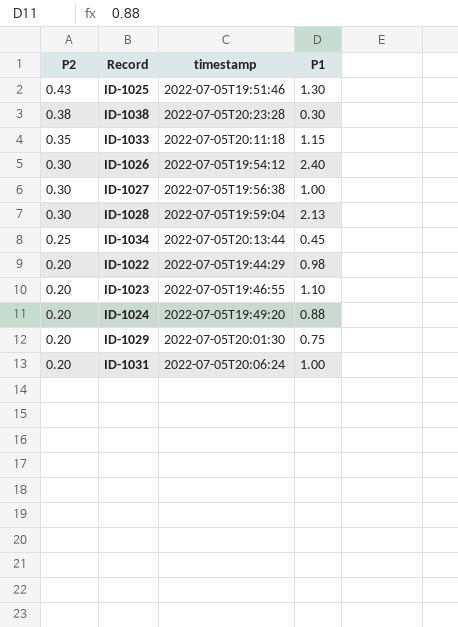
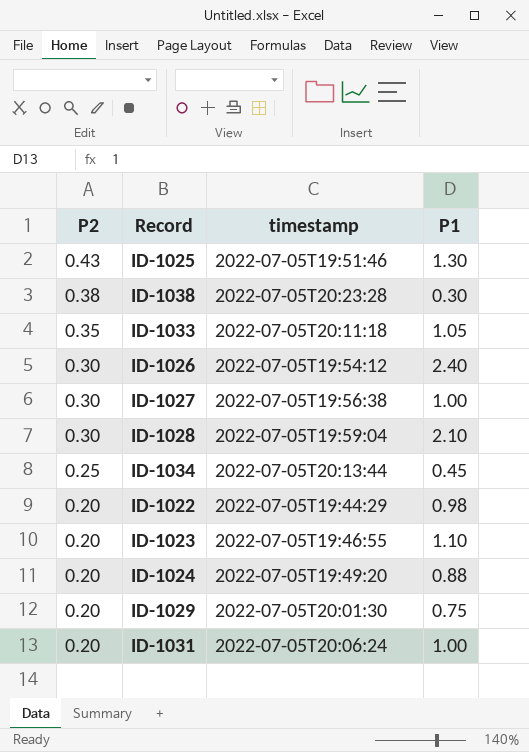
ID-1033 | P1: 1.15 -> 1.05
ID-1028 | P1: 2.13 -> 2.10

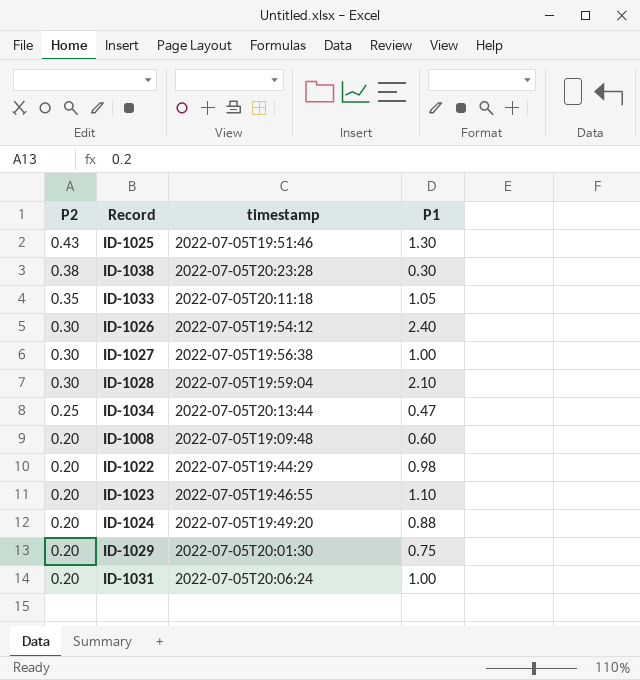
ID-1034 | P1: 0.45 -> 0.47
row ID-1008: none -> 0.20 | 2022-07-05T19:09:48 | 0.60

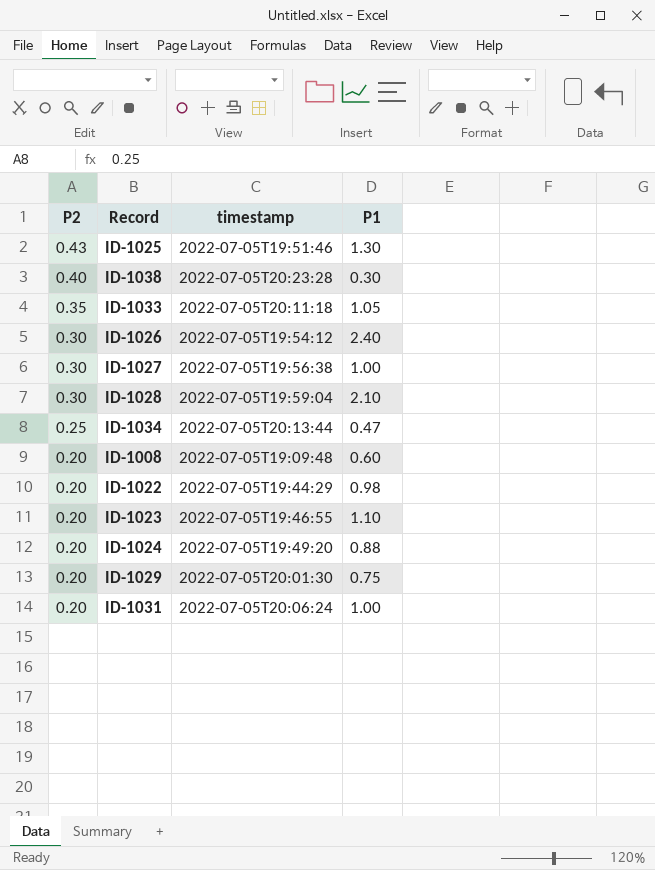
ID-1038 | P2: 0.38 -> 0.40

